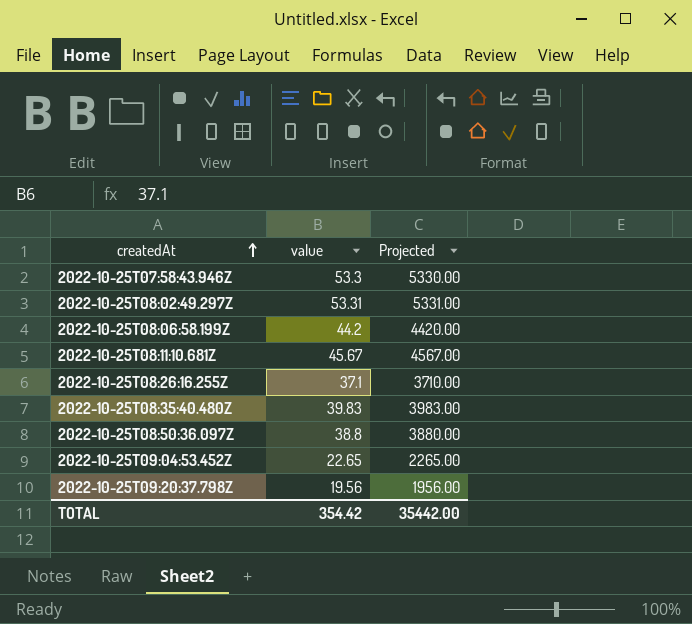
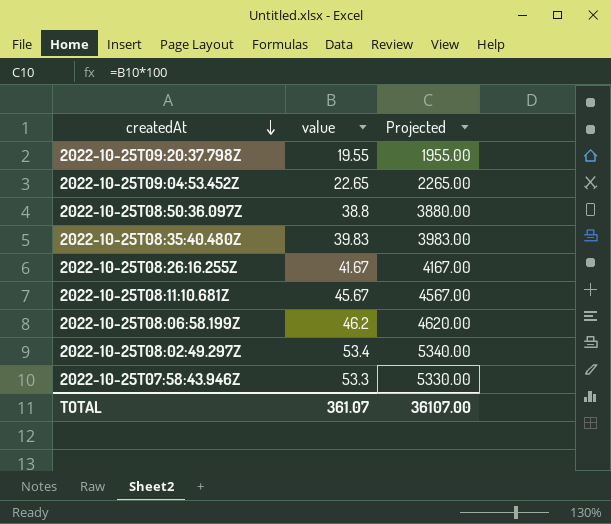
row order: createdAt ascending -> createdAt descending
2022-10-25T09:20:37.798Z | value: 19.56 -> 19.55
2022-10-25T09:20:37.798Z | Projected: 1956.00 -> 1955.00
2022-10-25T08:26:16.255Z | value: 37.1 -> 41.67
2022-10-25T08:26:16.255Z | Projected: 3710.00 -> 4167.00
2022-10-25T08:06:58.199Z | value: 44.2 -> 46.2
2022-10-25T08:06:58.199Z | Projected: 4420.00 -> 4620.00
2022-10-25T08:02:49.297Z | value: 53.31 -> 53.4
2022-10-25T08:02:49.297Z | Projected: 5331.00 -> 5340.00
TOTAL | value: 354.42 -> 361.07
TOTAL | Projected: 35442.00 -> 36107.00

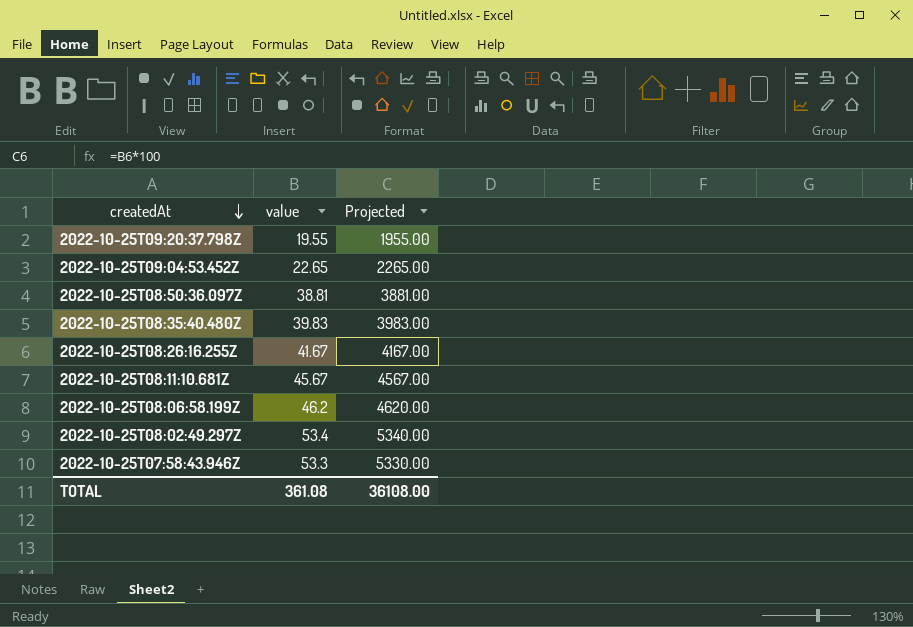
2022-10-25T08:50:36.097Z | value: 38.8 -> 38.81
2022-10-25T08:50:36.097Z | Projected: 3880.00 -> 3881.00
TOTAL | value: 361.07 -> 361.08
TOTAL | Projected: 36107.00 -> 36108.00

